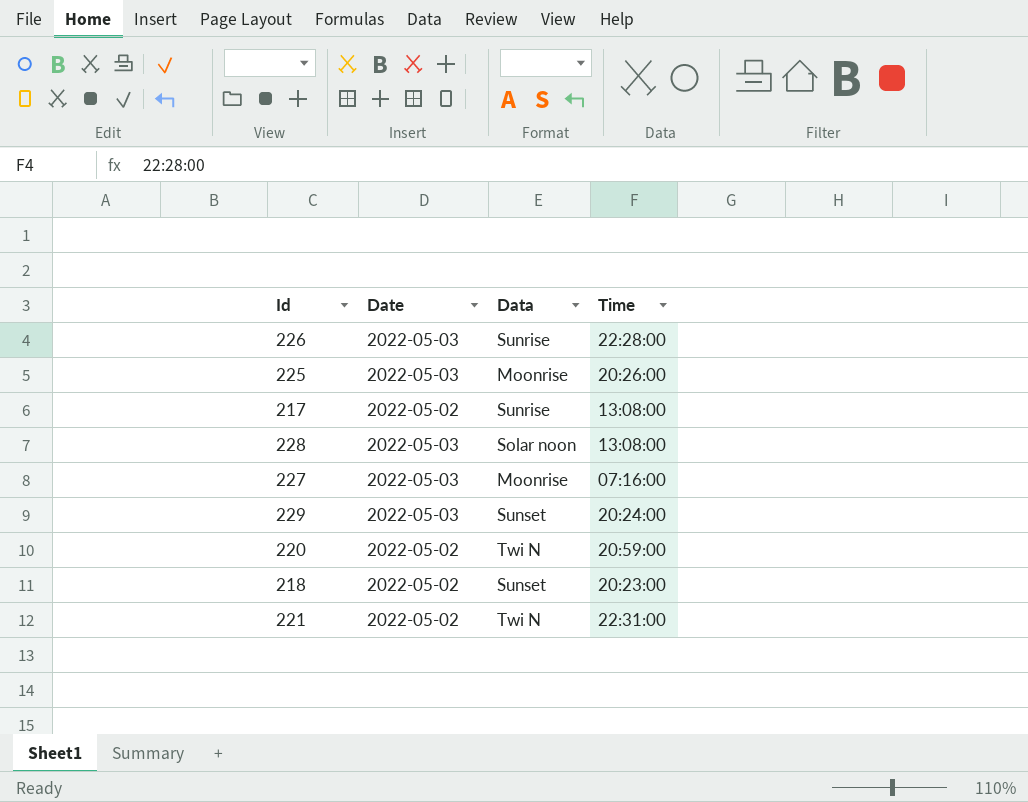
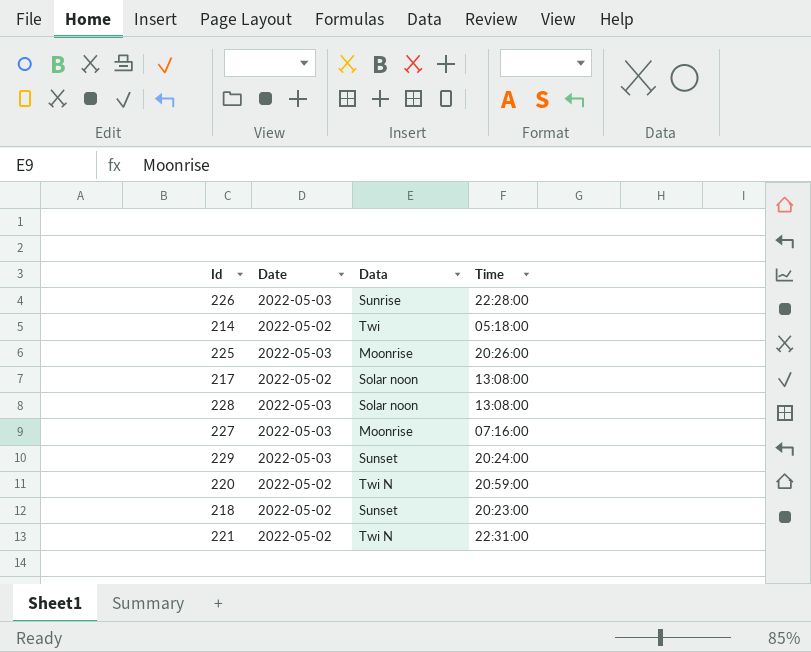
row 214: none -> 2022-05-02 | Twi | 05:18:00
217 | Data: Sunrise -> Solar noon

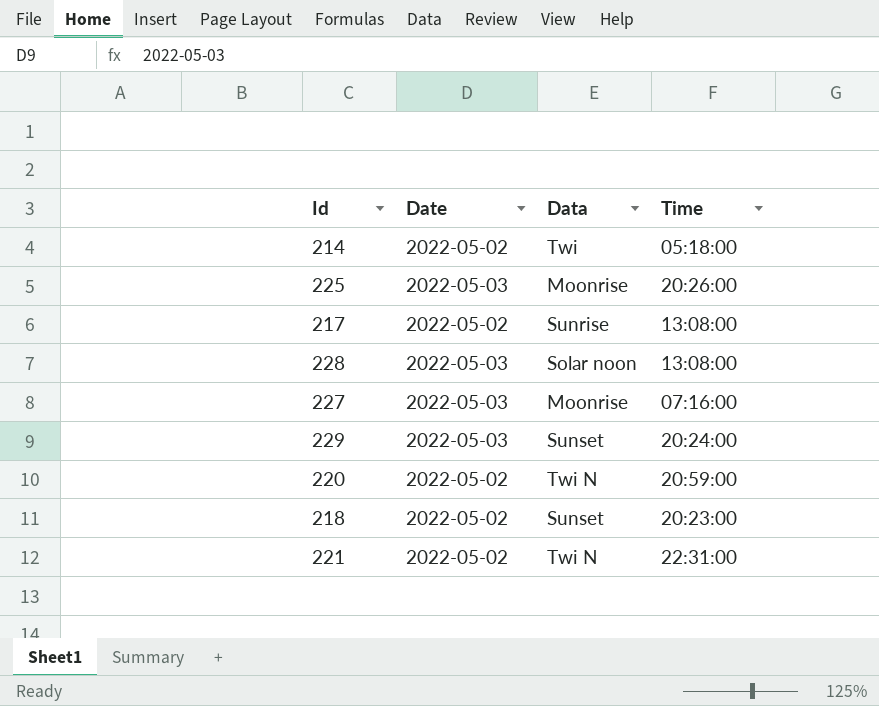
row 226: 2022-05-03 | Sunrise | 22:28:00 -> none
217 | Data: Solar noon -> Sunrise

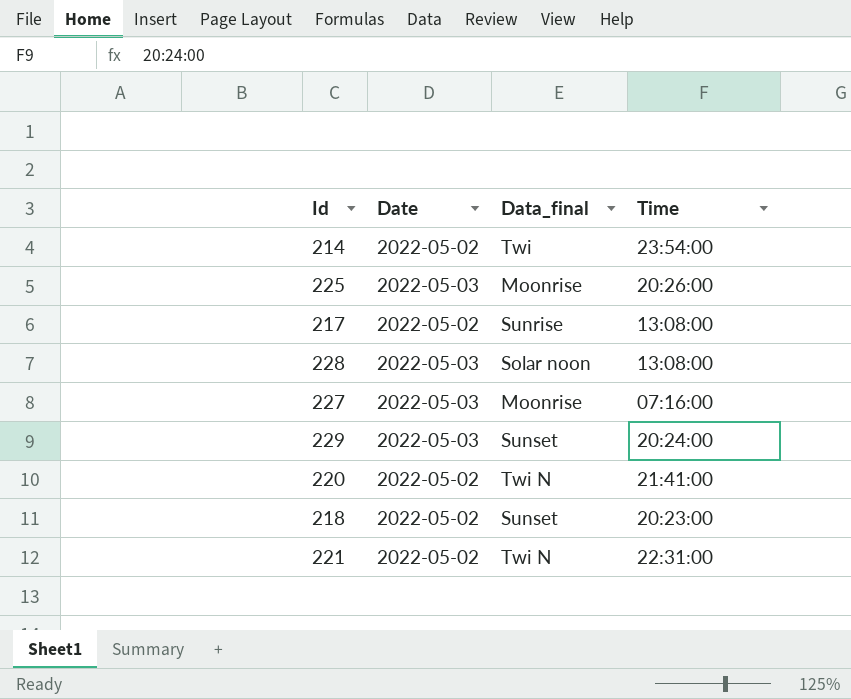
column name: Data -> Data_final
214 | Time: 05:18:00 -> 23:54:00
220 | Time: 20:59:00 -> 21:41:00

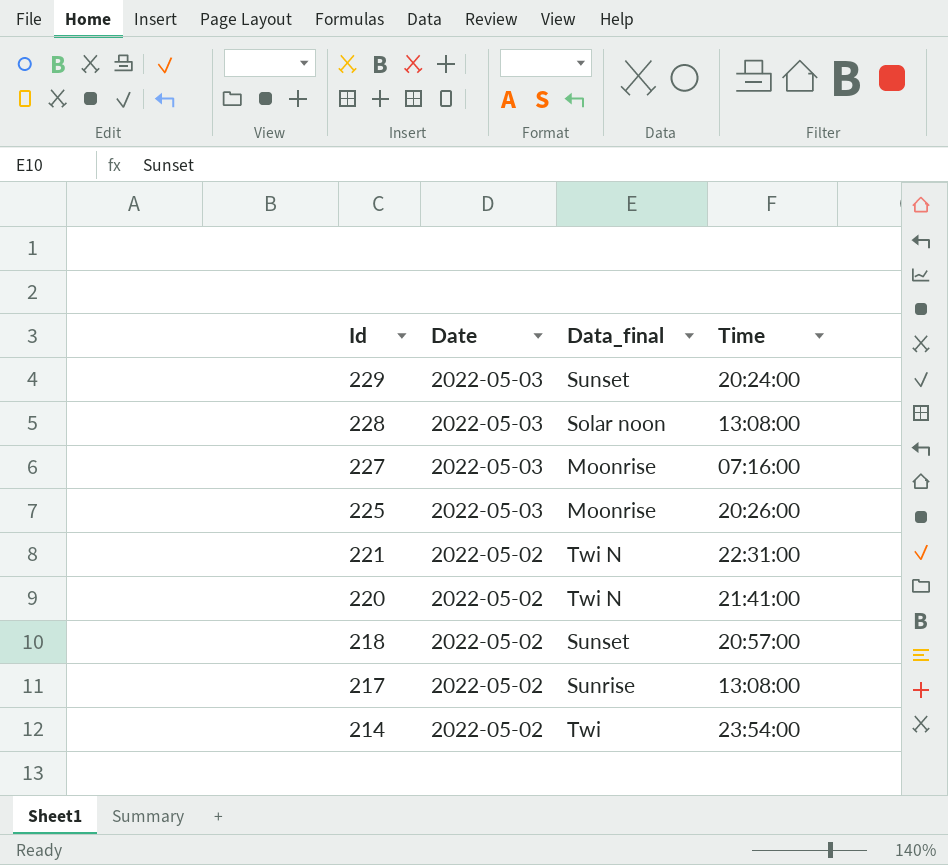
row order: none -> Id descending
218 | Time: 20:23:00 -> 20:57:00

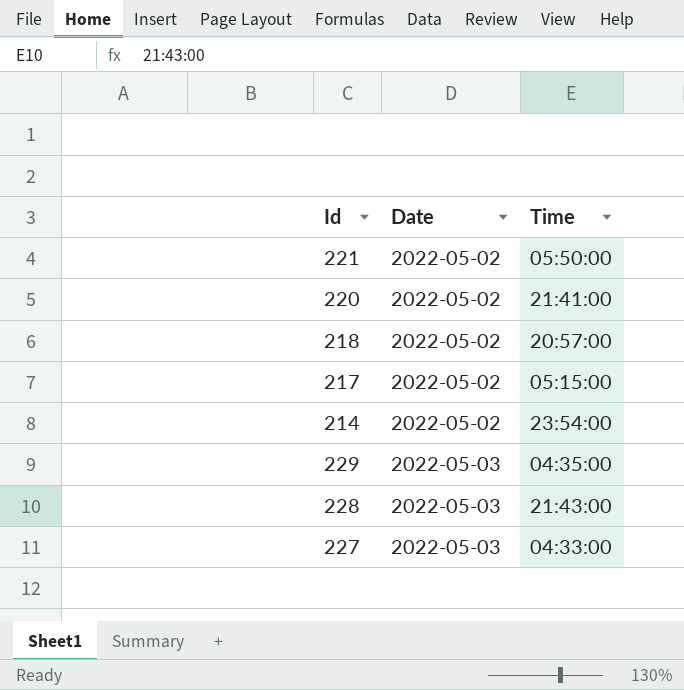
row order: Id descending -> Date ascending
column Data_final | position: 3 -> none
row 225: 2022-05-03 | Moonrise | 20:26:00 -> none
221 | Time: 22:31:00 -> 05:50:00
217 | Time: 13:08:00 -> 05:15:00
229 | Time: 20:24:00 -> 04:35:00
228 | Time: 13:08:00 -> 21:43:00
227 | Time: 07:16:00 -> 04:33:00

